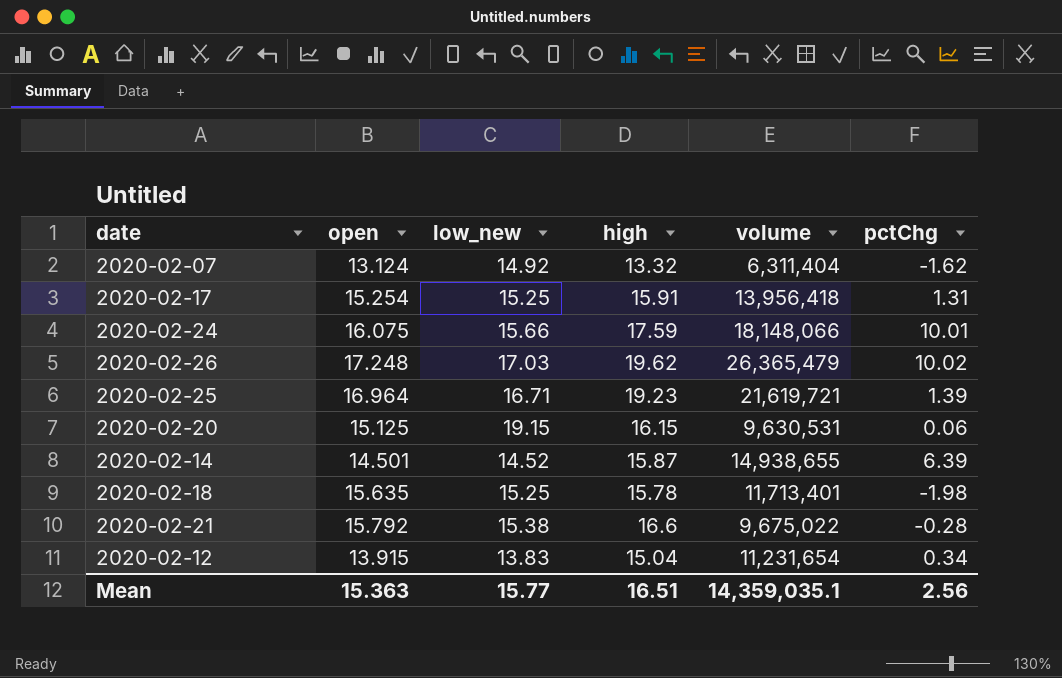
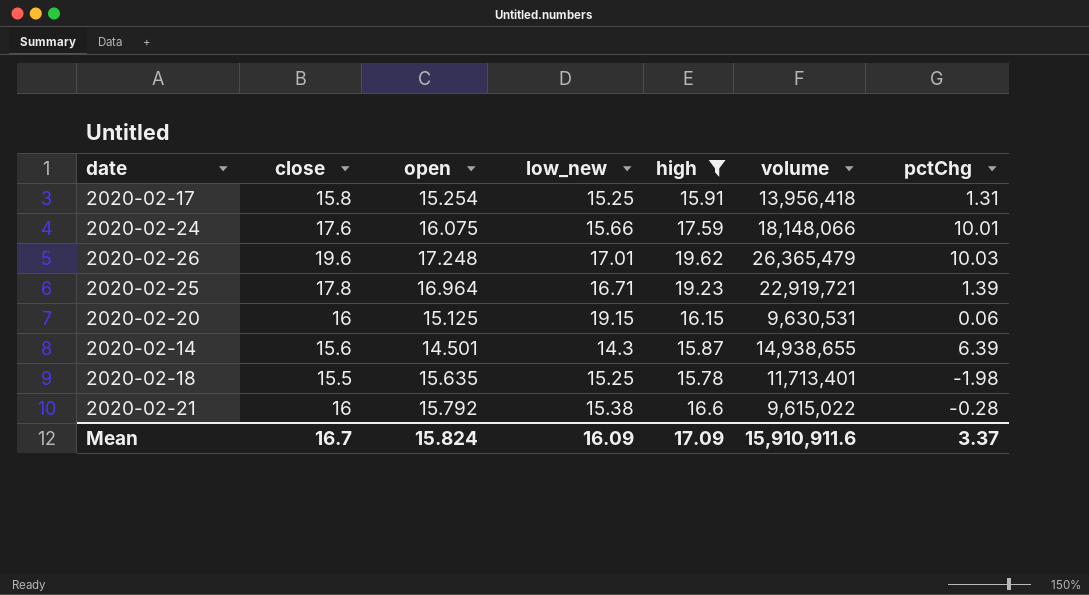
filter: none -> high >= 15.78
column close | position: none -> 2
2020-02-26 | low_new: 17.03 -> 17.01
2020-02-26 | pctChg: 10.02 -> 10.03
2020-02-25 | volume: 21,619,721 -> 22,919,721
2020-02-14 | low_new: 14.52 -> 14.3
2020-02-21 | volume: 9,675,022 -> 9,615,022
Mean | open: 15.363 -> 15.824
Mean | low_new: 15.77 -> 16.09
Mean | high: 16.51 -> 17.09
Mean | volume: 14,359,035.1 -> 15,910,911.6
Mean | pctChg: 2.56 -> 3.37

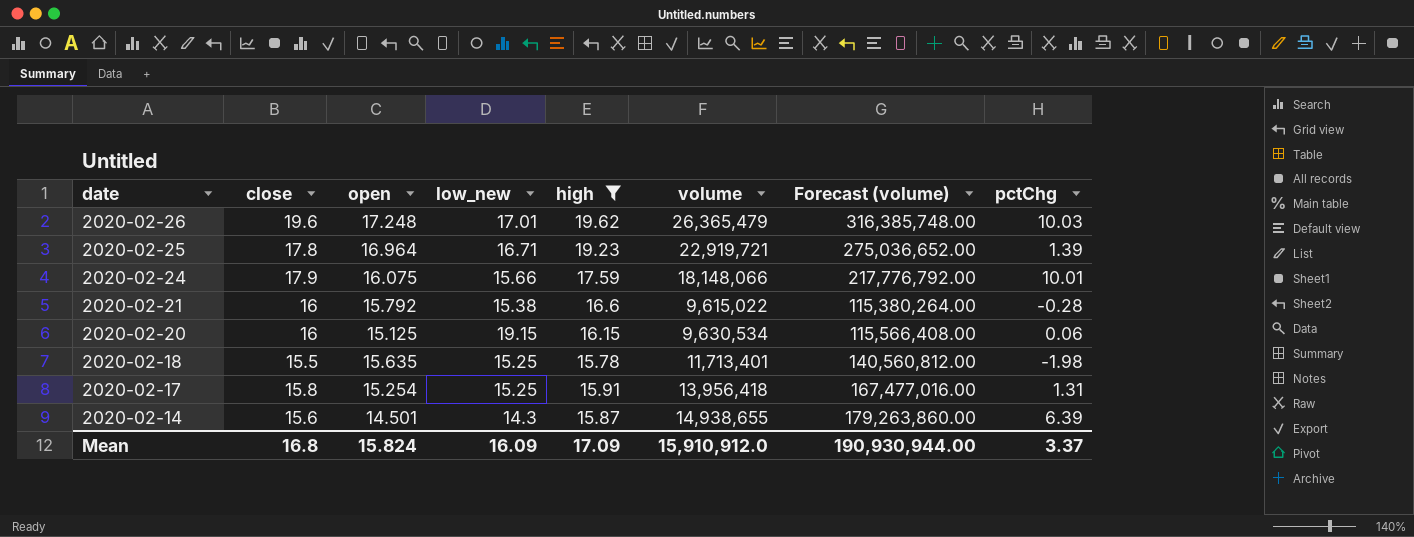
row order: none -> date descending
column Forecast (volume) | formula: none -> [volume] * 12
2020-02-24 | close: 17.6 -> 17.9
2020-02-20 | volume: 9,630,531 -> 9,630,534
Mean | close: 16.7 -> 16.8
Mean | volume: 15,910,911.6 -> 15,910,912.0

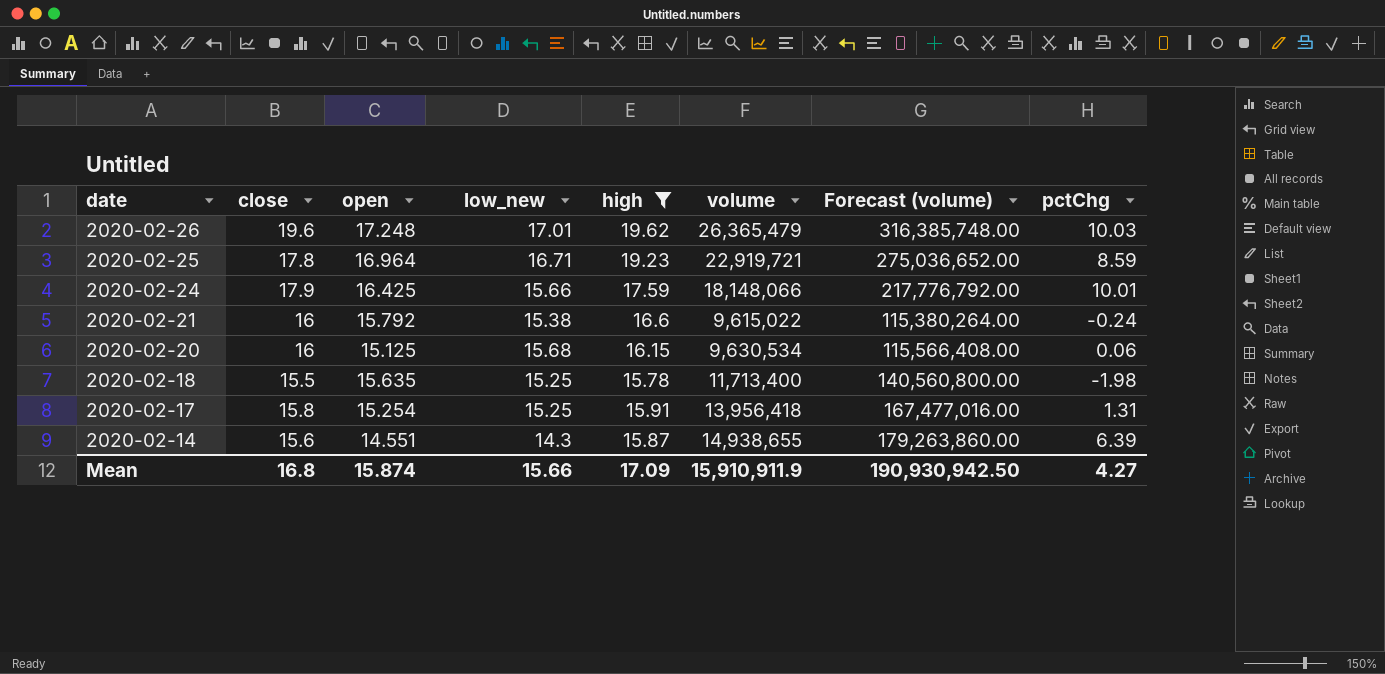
2020-02-25 | pctChg: 1.39 -> 8.59
2020-02-24 | open: 16.075 -> 16.425
2020-02-21 | pctChg: -0.28 -> -0.24
2020-02-20 | low_new: 19.15 -> 15.68
2020-02-18 | volume: 11,713,401 -> 11,713,400
2020-02-18 | Forecast (volume): 140,560,812.00 -> 140,560,800.00
2020-02-14 | open: 14.501 -> 14.551
Mean | open: 15.824 -> 15.874
Mean | low_new: 16.09 -> 15.66
Mean | volume: 15,910,912.0 -> 15,910,911.9
Mean | Forecast (volume): 190,930,944.00 -> 190,930,942.50
Mean | pctChg: 3.37 -> 4.27

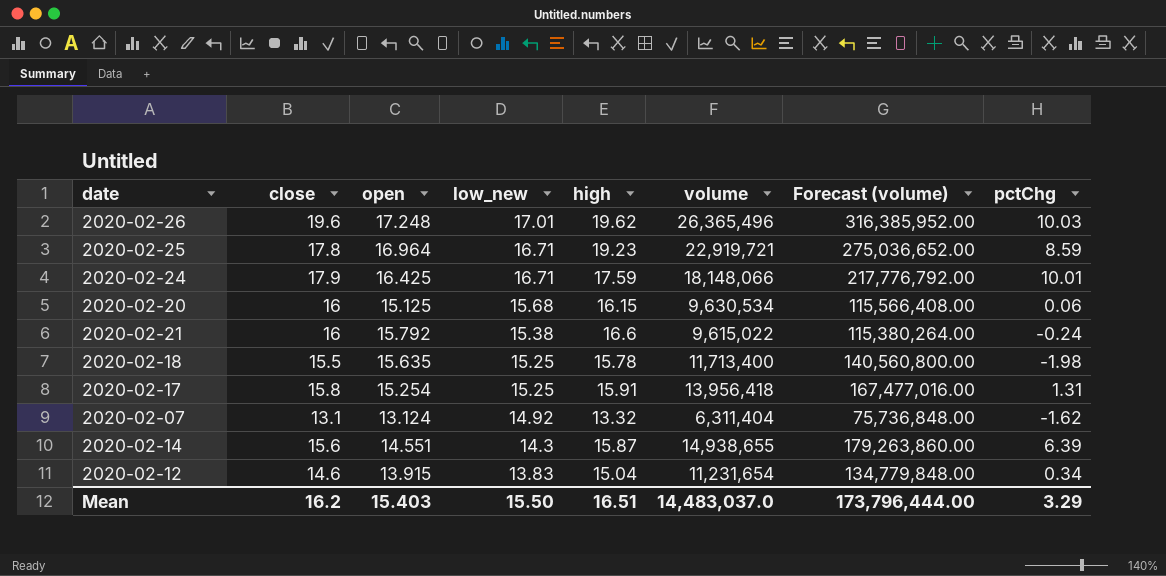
filter: high >= 15.78 -> none
row order: date descending -> low_new descending
2020-02-26 | volume: 26,365,479 -> 26,365,496
2020-02-26 | Forecast (volume): 316,385,748.00 -> 316,385,952.00
2020-02-24 | low_new: 15.66 -> 16.71
Mean | close: 16.8 -> 16.2
Mean | open: 15.874 -> 15.403
Mean | low_new: 15.66 -> 15.50
Mean | high: 17.09 -> 16.51
Mean | volume: 15,910,911.9 -> 14,483,037.0
Mean | Forecast (volume): 190,930,942.50 -> 173,796,444.00
Mean | pctChg: 4.27 -> 3.29

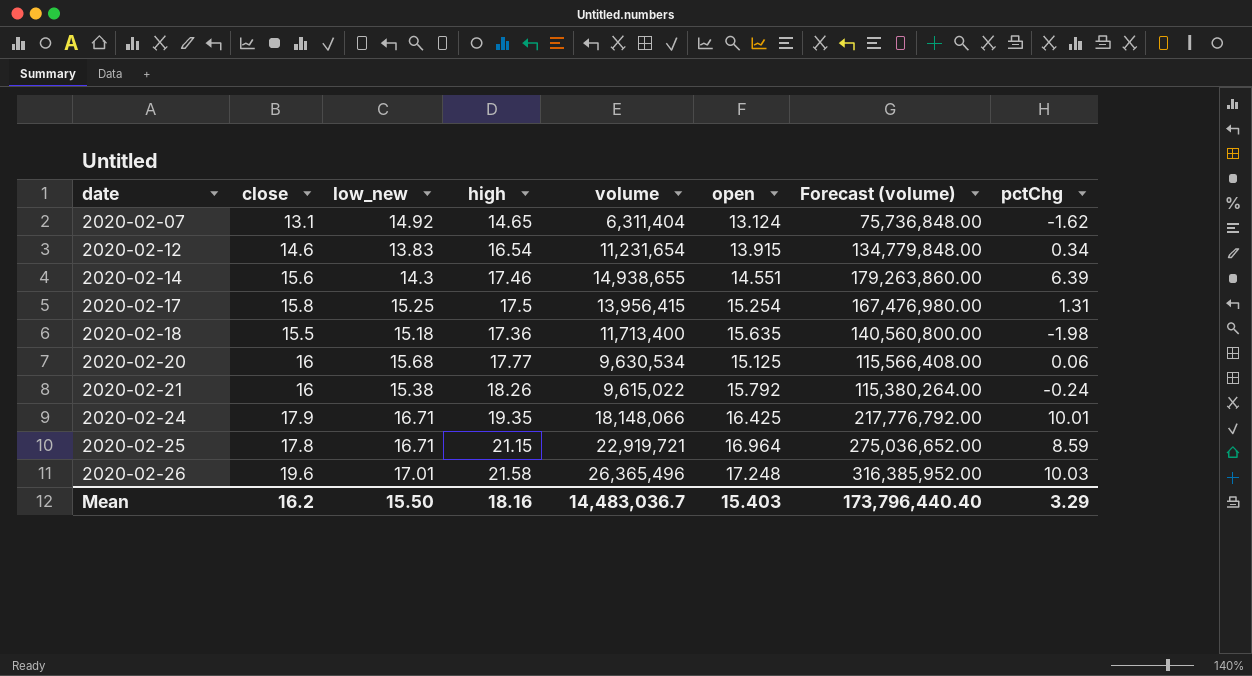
row order: low_new descending -> date ascending
column open | position: 3 -> 6
2020-02-07 | high: 13.32 -> 14.65
2020-02-12 | high: 15.04 -> 16.54
2020-02-14 | high: 15.87 -> 17.46
2020-02-17 | high: 15.91 -> 17.5
2020-02-17 | volume: 13,956,418 -> 13,956,415
2020-02-17 | Forecast (volume): 167,477,016.00 -> 167,476,980.00
2020-02-18 | low_new: 15.25 -> 15.18
2020-02-18 | high: 15.78 -> 17.36
2020-02-20 | high: 16.15 -> 17.77
2020-02-21 | high: 16.6 -> 18.26
2020-02-24 | high: 17.59 -> 19.35
2020-02-25 | high: 19.23 -> 21.15
2020-02-26 | high: 19.62 -> 21.58
Mean | high: 16.51 -> 18.16
Mean | volume: 14,483,037.0 -> 14,483,036.7
Mean | Forecast (volume): 173,796,444.00 -> 173,796,440.40

